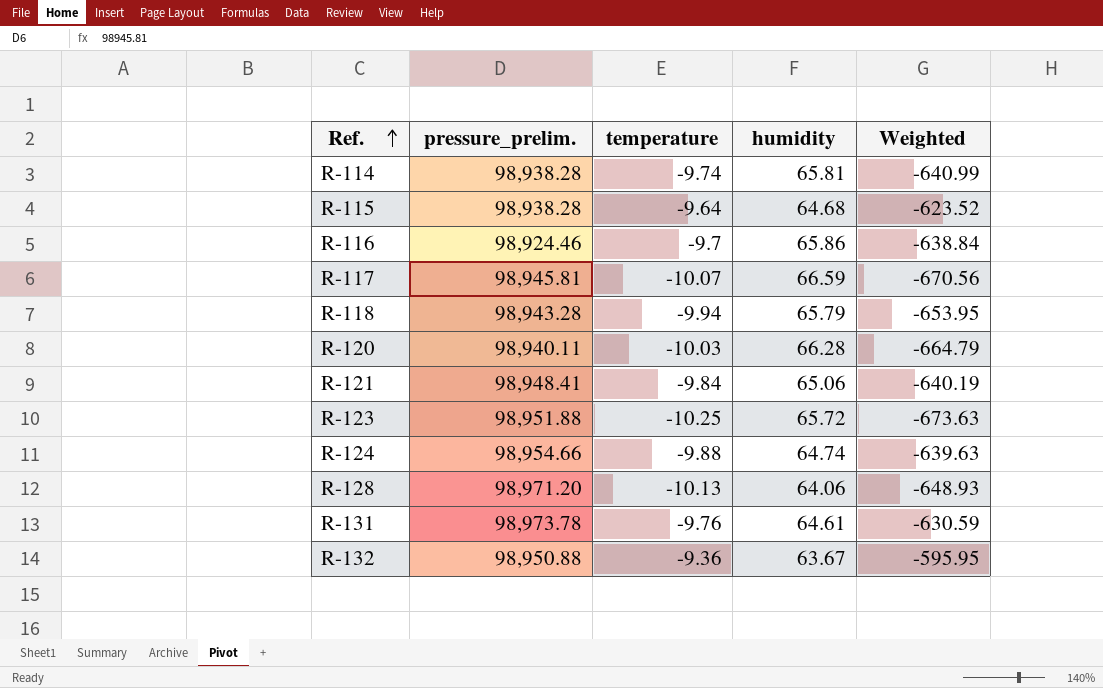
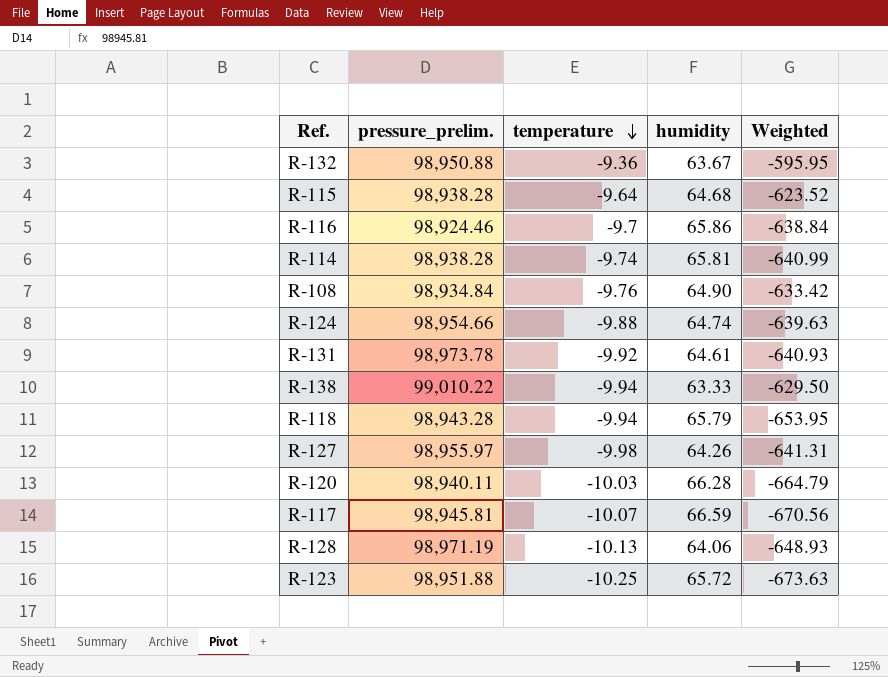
row order: Ref. ascending -> temperature descending
row R-121: 98,948.41 | -9.84 | 65.06 | -640.19 -> none
row R-108: none -> 98,934.84 | -9.76 | 64.90 | -633.42
R-131 | temperature: -9.76 -> -9.92
R-131 | Weighted: -630.59 -> -640.93
row R-138: none -> 99,010.22 | -9.94 | 63.33 | -629.50
row R-127: none -> 98,955.97 | -9.98 | 64.26 | -641.31
R-128 | pressure_prelim.: 98,971.20 -> 98,971.19

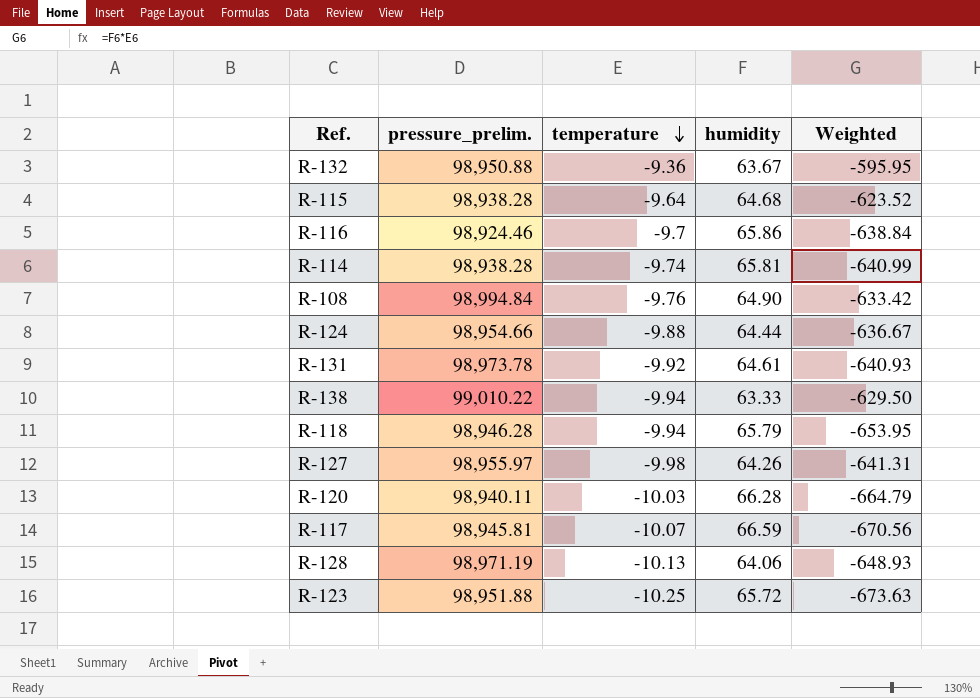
R-108 | pressure_prelim.: 98,934.84 -> 98,994.84
R-124 | humidity: 64.74 -> 64.44
R-124 | Weighted: -639.63 -> -636.67
R-118 | pressure_prelim.: 98,943.28 -> 98,946.28

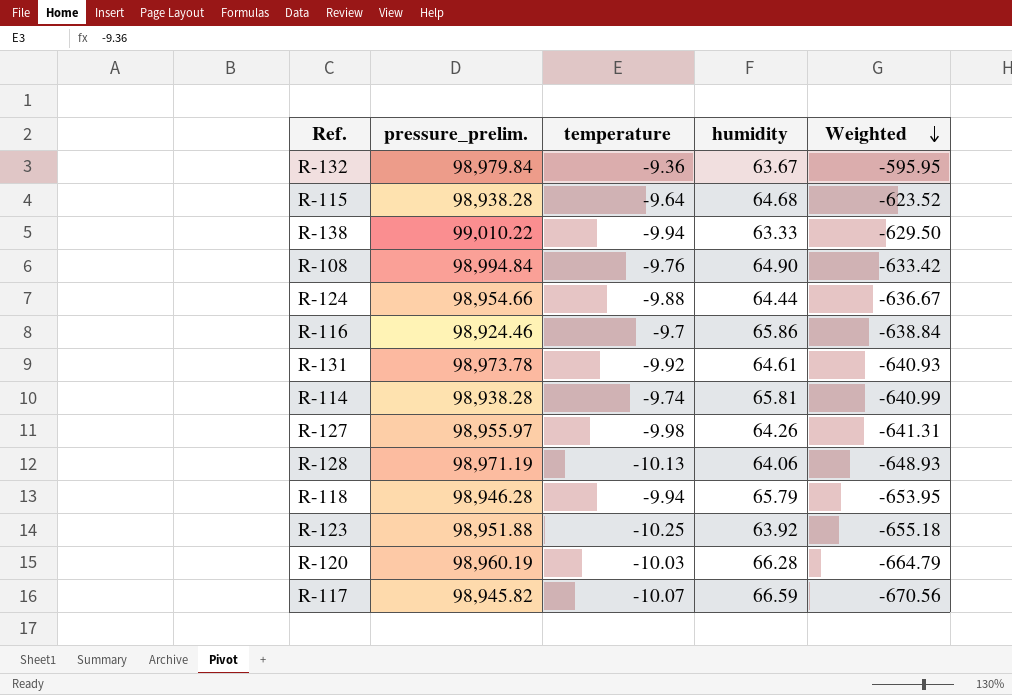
row order: temperature descending -> Weighted descending
R-132 | pressure_prelim.: 98,950.88 -> 98,979.84
R-123 | humidity: 65.72 -> 63.92
R-123 | Weighted: -673.63 -> -655.18
R-120 | pressure_prelim.: 98,940.11 -> 98,960.19
R-117 | pressure_prelim.: 98,945.81 -> 98,945.82

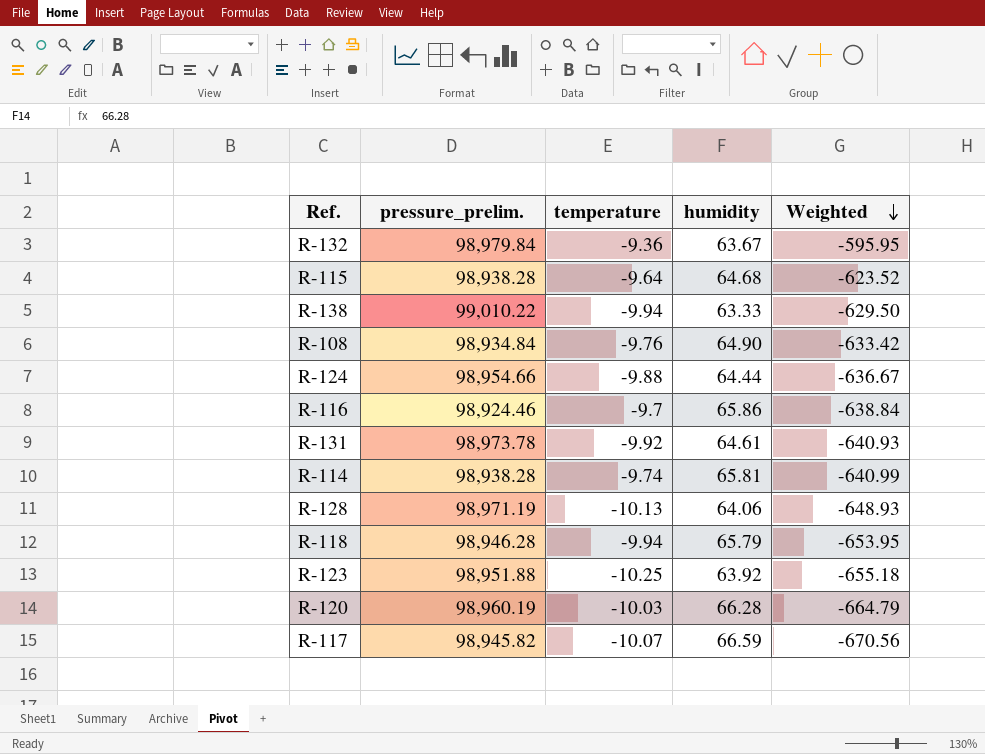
row R-127: 98,955.97 | -9.98 | 64.26 | -641.31 -> none
R-108 | pressure_prelim.: 98,994.84 -> 98,934.84

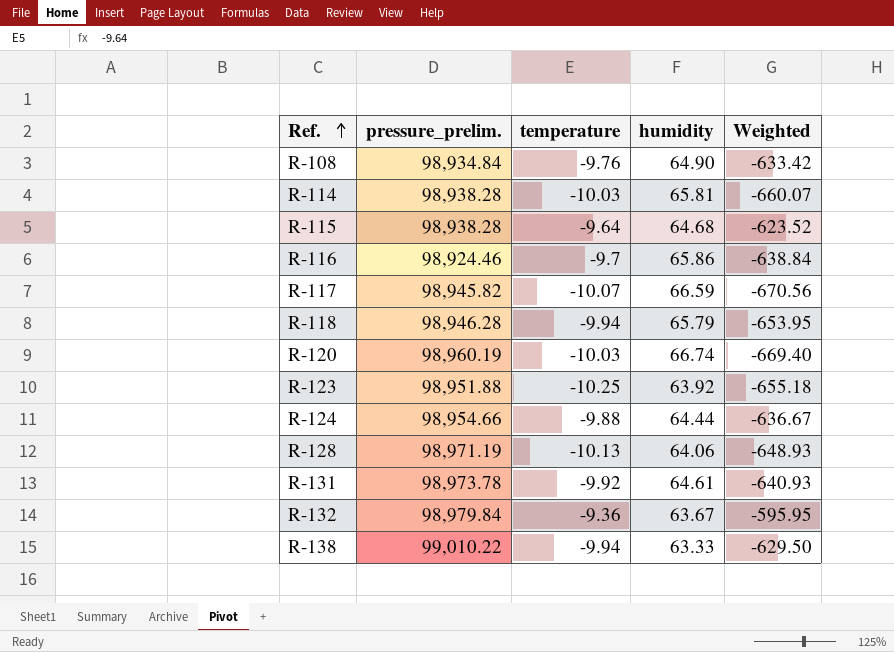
row order: Weighted descending -> Ref. ascending
R-114 | temperature: -9.74 -> -10.03
R-114 | Weighted: -640.99 -> -660.07
R-120 | humidity: 66.28 -> 66.74
R-120 | Weighted: -664.79 -> -669.40

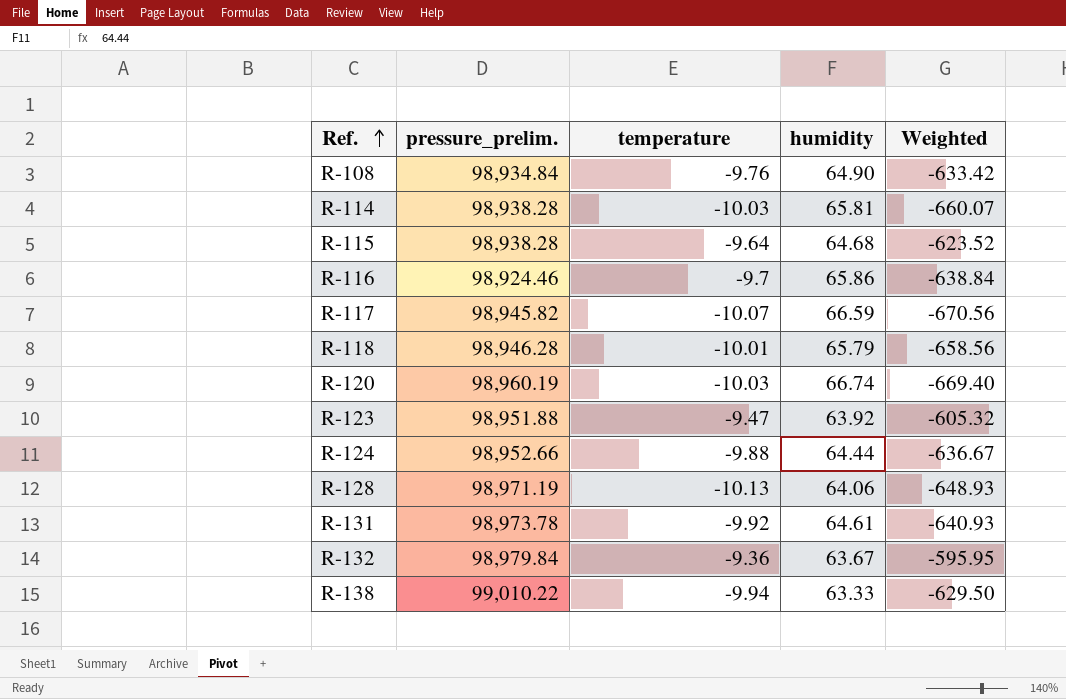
R-118 | temperature: -9.94 -> -10.01
R-118 | Weighted: -653.95 -> -658.56
R-123 | temperature: -10.25 -> -9.47
R-123 | Weighted: -655.18 -> -605.32
R-124 | pressure_prelim.: 98,954.66 -> 98,952.66

